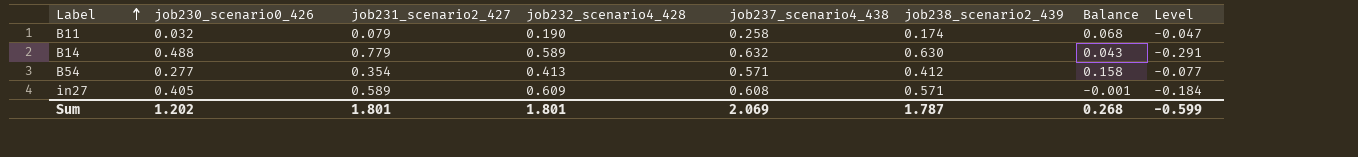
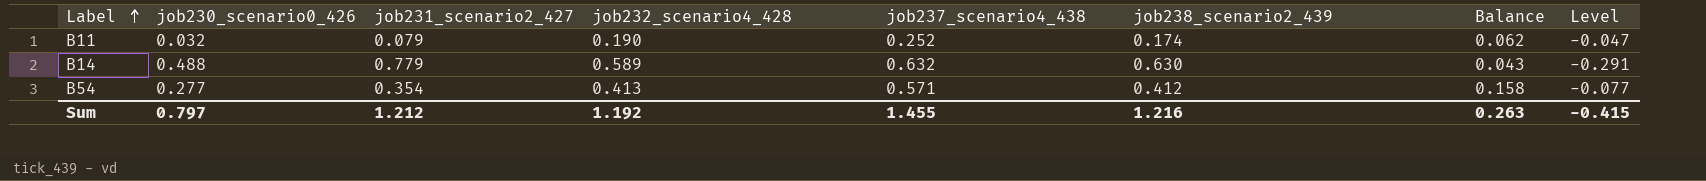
row in27: 0.405 | 0.589 | 0.609 | 0.608 | 0.571 | -0.001 | -0.184 -> none
B11 | job237_scenario4_438: 0.258 -> 0.252
B11 | Balance: 0.068 -> 0.062
Sum | job230_scenario0_426: 1.202 -> 0.797
Sum | job231_scenario2_427: 1.801 -> 1.212
Sum | job232_scenario4_428: 1.801 -> 1.192
Sum | job237_scenario4_438: 2.069 -> 1.455
Sum | job238_scenario2_439: 1.787 -> 1.216
Sum | Balance: 0.268 -> 0.263
Sum | Level: -0.599 -> -0.415

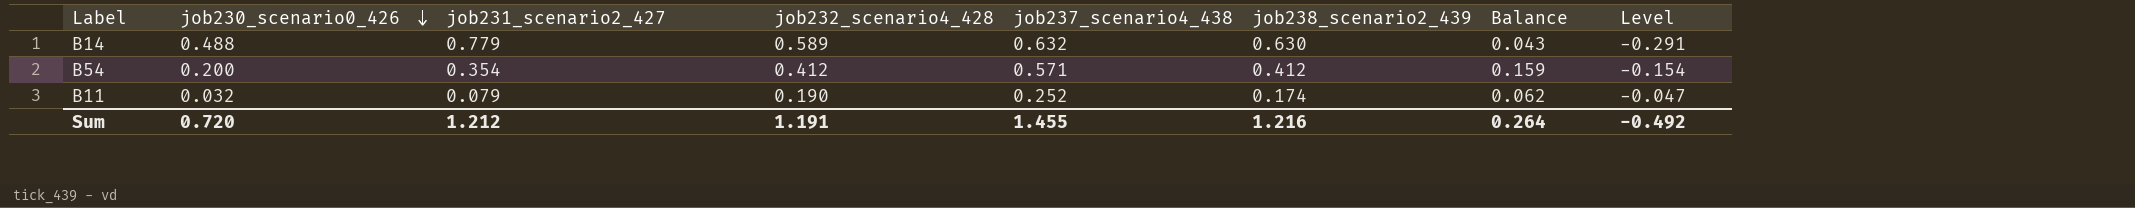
row order: Label ascending -> job230_scenario0_426 descending
B54 | job230_scenario0_426: 0.277 -> 0.200
B54 | job232_scenario4_428: 0.413 -> 0.412
B54 | Balance: 0.158 -> 0.159
B54 | Level: -0.077 -> -0.154
Sum | job230_scenario0_426: 0.797 -> 0.720
Sum | job232_scenario4_428: 1.192 -> 1.191
Sum | Balance: 0.263 -> 0.264
Sum | Level: -0.415 -> -0.492

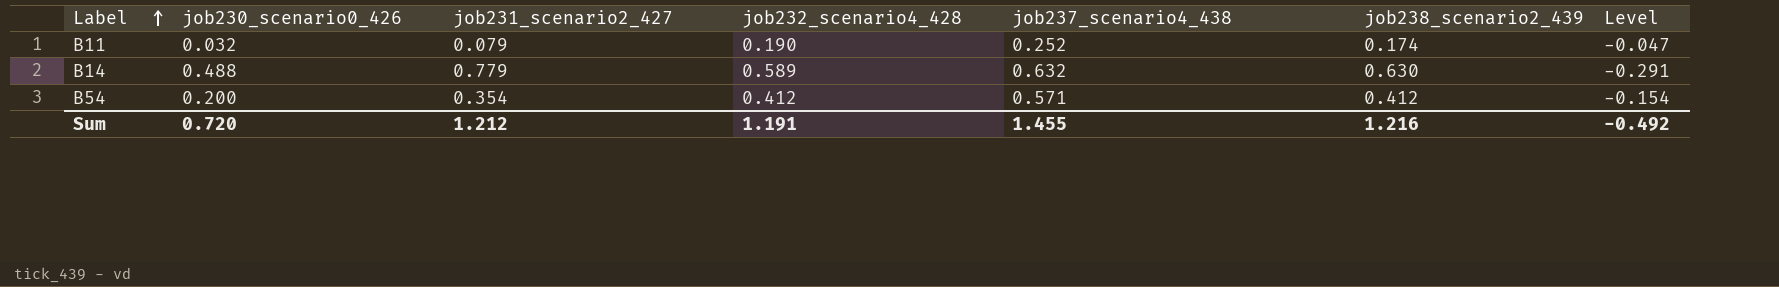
row order: job230_scenario0_426 descending -> Label ascending
column Balance | formula: [job237_scenario4_438] - [job232_scenario4_428] -> none

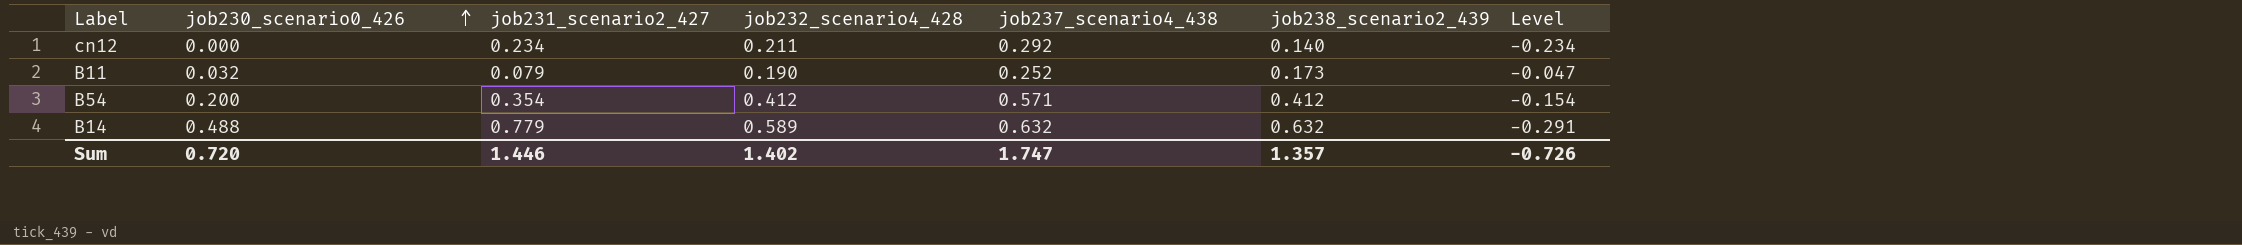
row order: Label ascending -> job230_scenario0_426 ascending
row cn12: none -> 0.000 | 0.234 | 0.211 | 0.292 | 0.140 | -0.234
B11 | job238_scenario2_439: 0.174 -> 0.173
B14 | job238_scenario2_439: 0.630 -> 0.632
Sum | job231_scenario2_427: 1.212 -> 1.446
Sum | job232_scenario4_428: 1.191 -> 1.402
Sum | job237_scenario4_438: 1.455 -> 1.747
Sum | job238_scenario2_439: 1.216 -> 1.357
Sum | Level: -0.492 -> -0.726

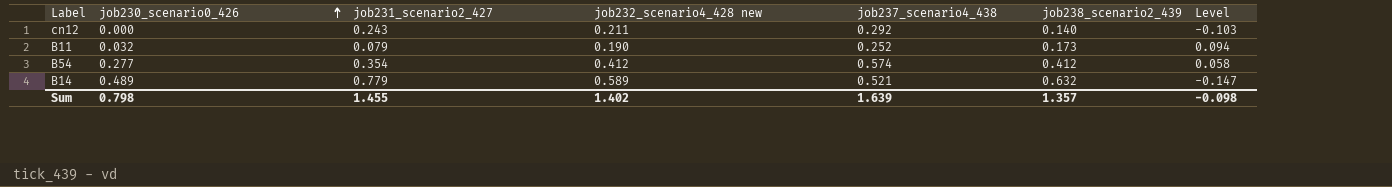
column name: job232_scenario4_428 -> job232_scenario4_428 new
column Level | formula: [job230_scenario0_426] - [job231_scenario2_427] -> [job238_scenario2_439] - [job231_scenario2_427]
cn12 | job231_scenario2_427: 0.234 -> 0.243
B54 | job230_scenario0_426: 0.200 -> 0.277
B54 | job237_scenario4_438: 0.571 -> 0.574
B14 | job230_scenario0_426: 0.488 -> 0.489
B14 | job237_scenario4_438: 0.632 -> 0.521
Sum | job230_scenario0_426: 0.720 -> 0.798
Sum | job231_scenario2_427: 1.446 -> 1.455
Sum | job237_scenario4_438: 1.747 -> 1.639
Sum | Level: -0.726 -> -0.098

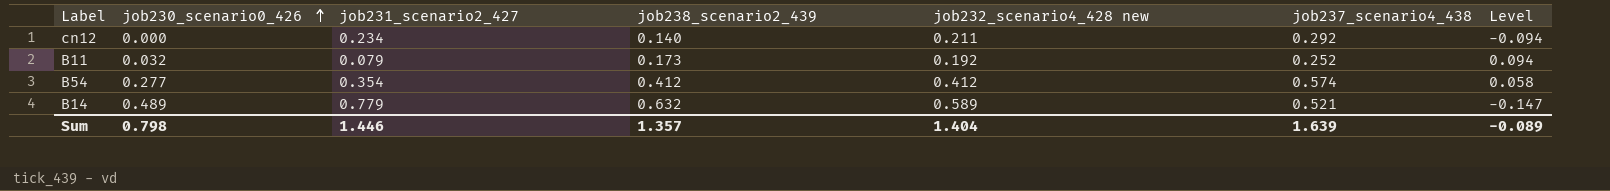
column job238_scenario2_439 | position: 6 -> 4
cn12 | job231_scenario2_427: 0.243 -> 0.234
cn12 | Level: -0.103 -> -0.094
B11 | job232_scenario4_428 new: 0.190 -> 0.192
Sum | job231_scenario2_427: 1.455 -> 1.446
Sum | job232_scenario4_428 new: 1.402 -> 1.404
Sum | Level: -0.098 -> -0.089

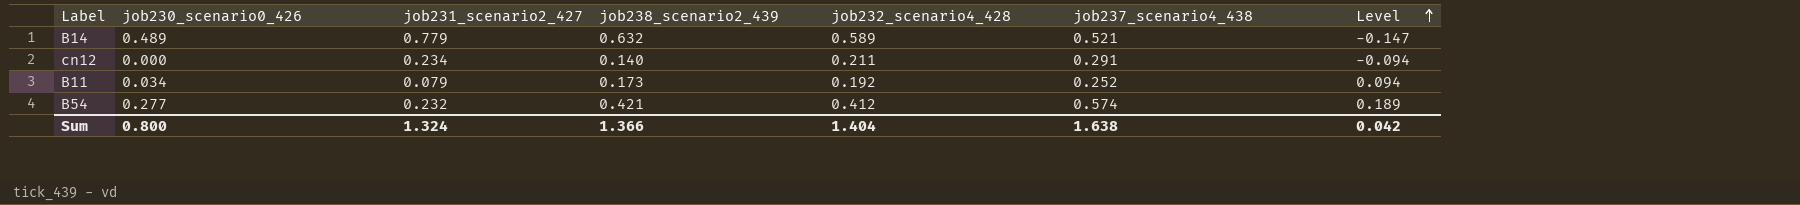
row order: job230_scenario0_426 ascending -> Level ascending
column name: job232_scenario4_428 new -> job232_scenario4_428
cn12 | job237_scenario4_438: 0.292 -> 0.291
B11 | job230_scenario0_426: 0.032 -> 0.034
B54 | job231_scenario2_427: 0.354 -> 0.232
B54 | job238_scenario2_439: 0.412 -> 0.421
B54 | Level: 0.058 -> 0.189
Sum | job230_scenario0_426: 0.798 -> 0.800
Sum | job231_scenario2_427: 1.446 -> 1.324
Sum | job238_scenario2_439: 1.357 -> 1.366
Sum | job237_scenario4_438: 1.639 -> 1.638
Sum | Level: -0.089 -> 0.042

